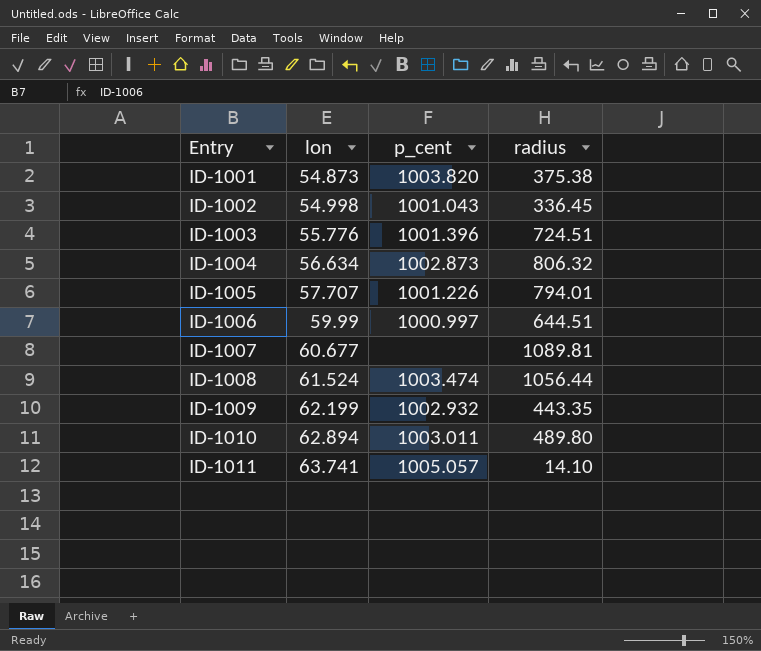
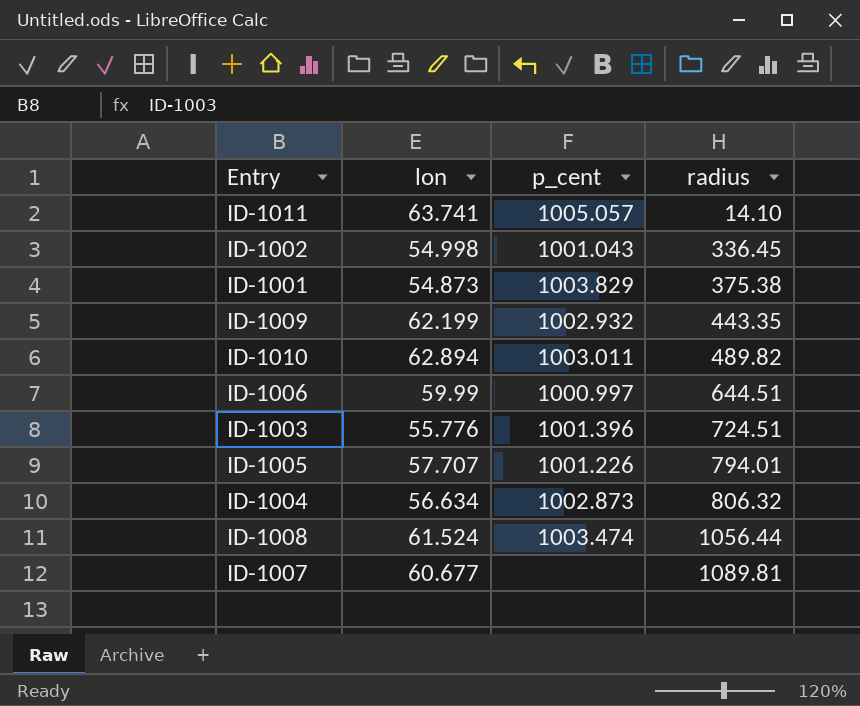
row order: Entry ascending -> radius ascending
ID-1001 | p_cent: 1003.820 -> 1003.829
ID-1010 | radius: 489.80 -> 489.82

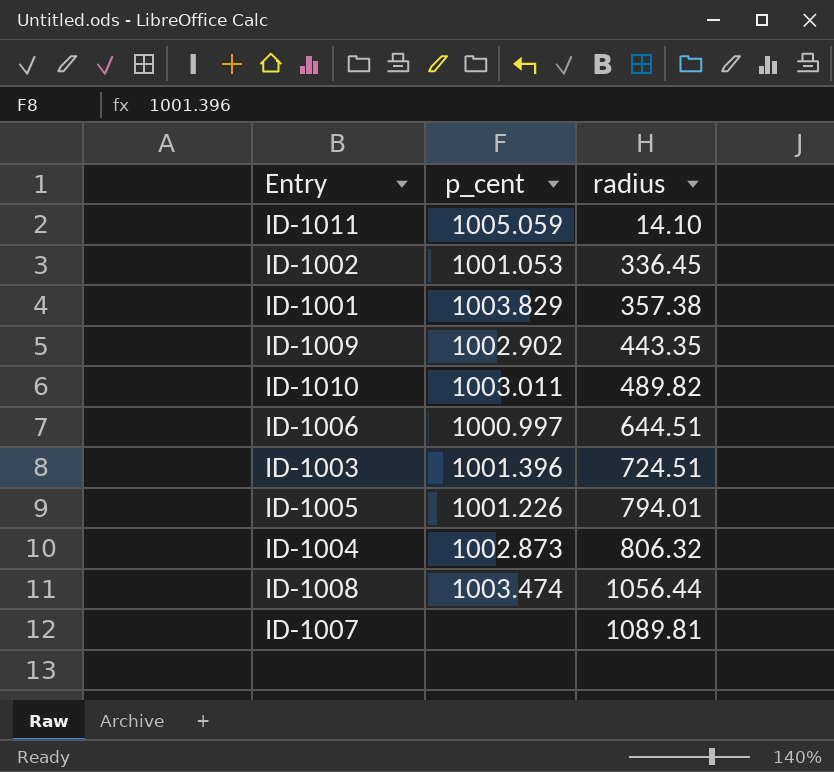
column lon | position: 2 -> none
ID-1011 | p_cent: 1005.057 -> 1005.059
ID-1002 | p_cent: 1001.043 -> 1001.053
ID-1001 | radius: 375.38 -> 357.38
ID-1009 | p_cent: 1002.932 -> 1002.902

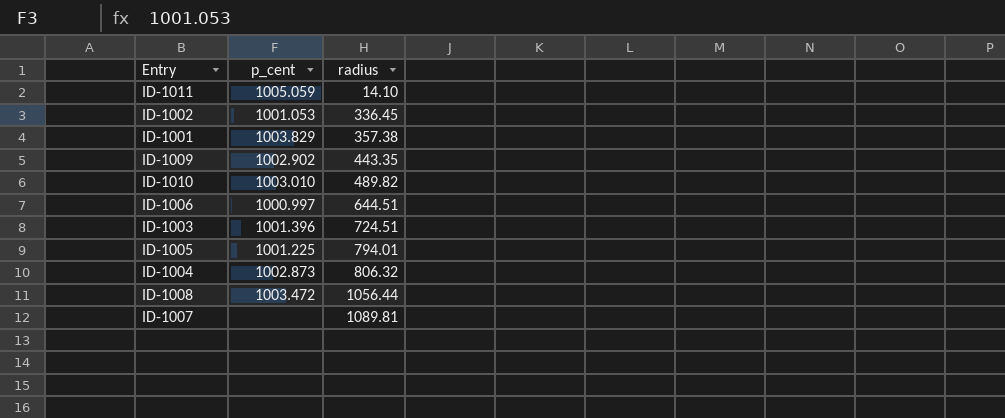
ID-1010 | p_cent: 1003.011 -> 1003.010
ID-1005 | p_cent: 1001.226 -> 1001.225
ID-1008 | p_cent: 1003.474 -> 1003.472

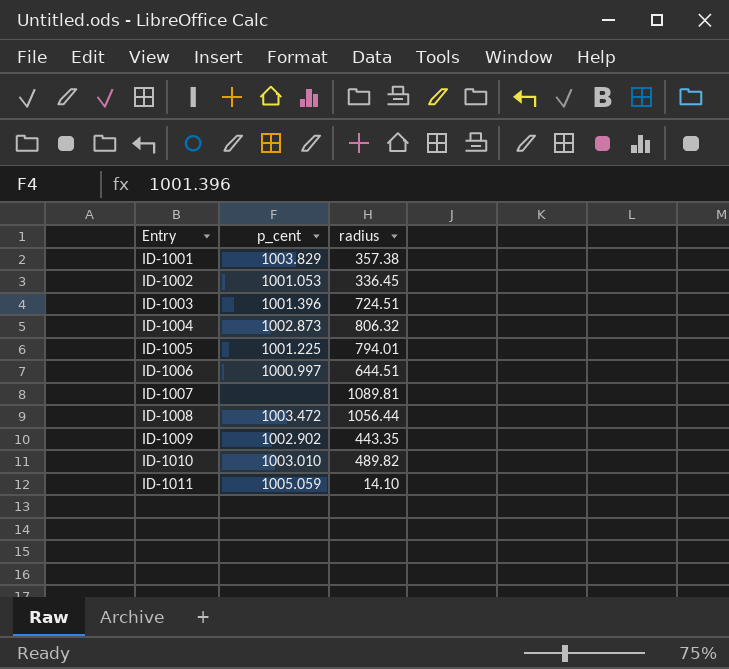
row order: radius ascending -> Entry ascending

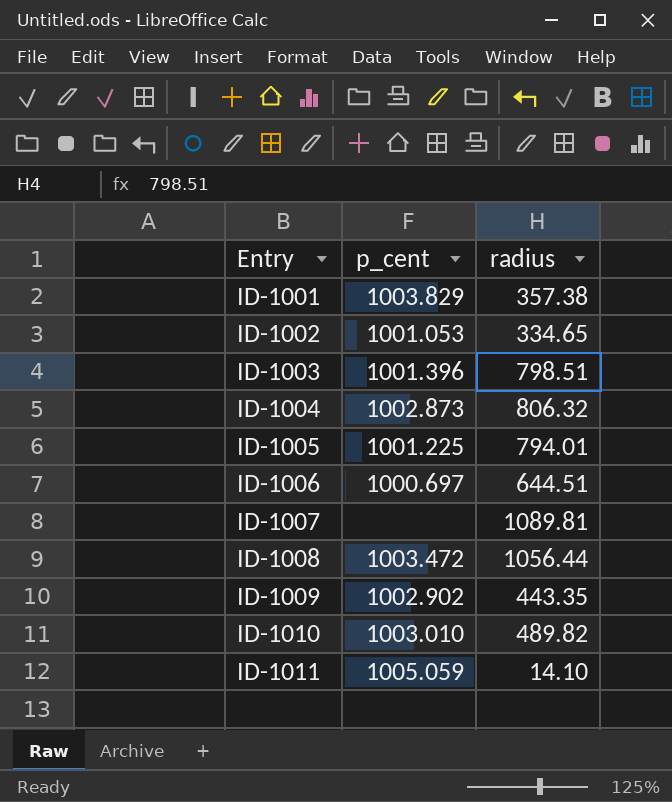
ID-1002 | radius: 336.45 -> 334.65
ID-1003 | radius: 724.51 -> 798.51
ID-1006 | p_cent: 1000.997 -> 1000.697

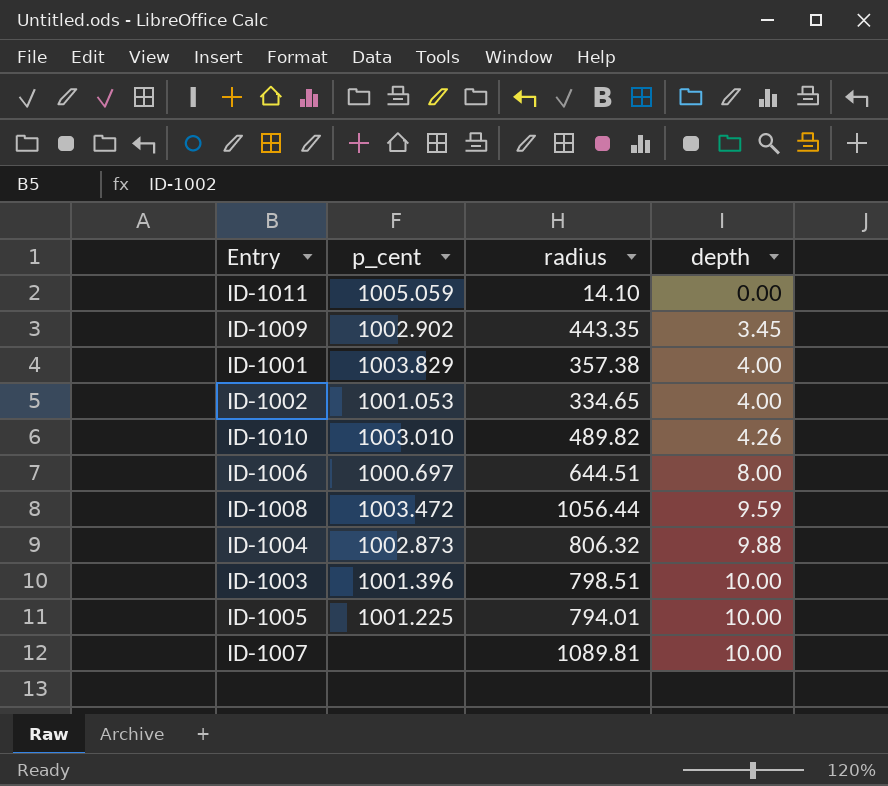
row order: Entry ascending -> depth ascending
column depth | position: none -> 4

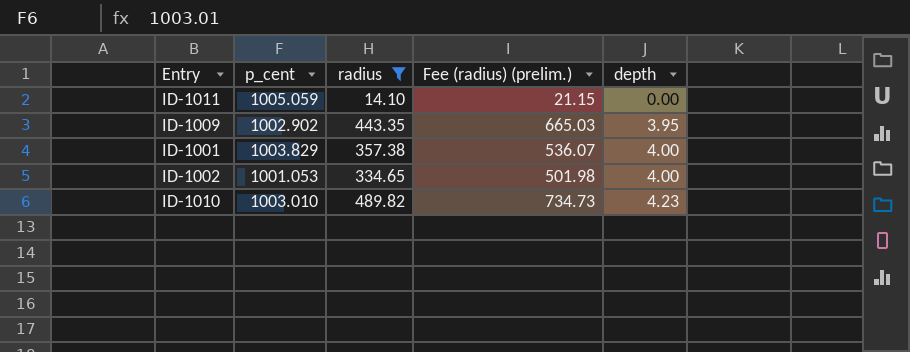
filter: none -> radius <= 489.82
column Fee (radius) (prelim.) | formula: none -> [radius] * 1.5
ID-1009 | depth: 3.45 -> 3.95
ID-1010 | depth: 4.26 -> 4.23

